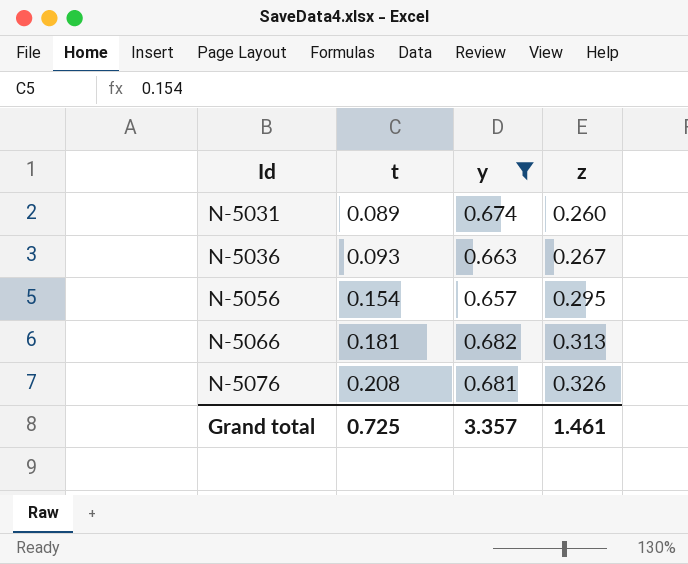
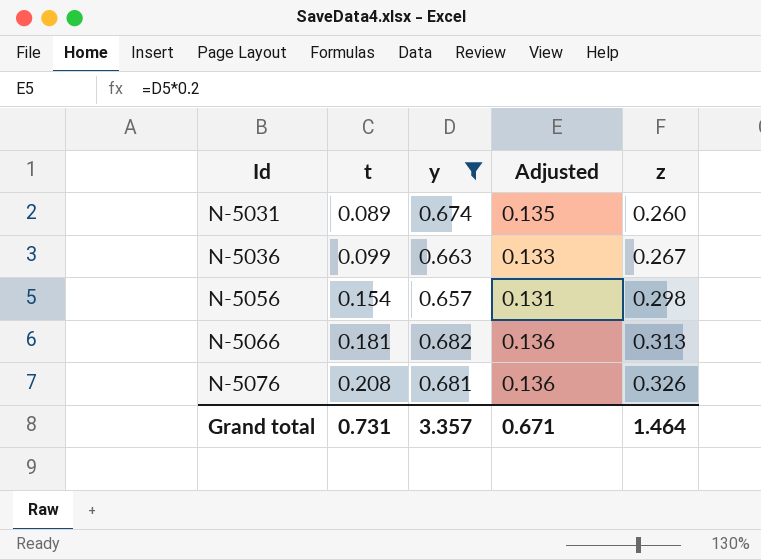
column Adjusted | formula: none -> [y] * 0.2
N-5036 | t: 0.093 -> 0.099
N-5056 | z: 0.295 -> 0.298
Grand total | t: 0.725 -> 0.731
Grand total | z: 1.461 -> 1.464

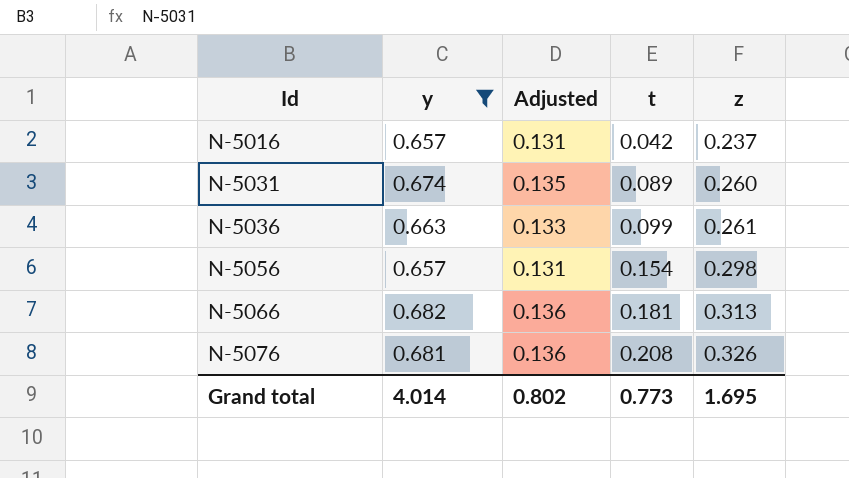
column t | position: 2 -> 4
row N-5016: none -> 0.657 | 0.131 | 0.042 | 0.237
N-5036 | z: 0.267 -> 0.261
Grand total | y: 3.357 -> 4.014
Grand total | Adjusted: 0.671 -> 0.802
Grand total | t: 0.731 -> 0.773
Grand total | z: 1.464 -> 1.695

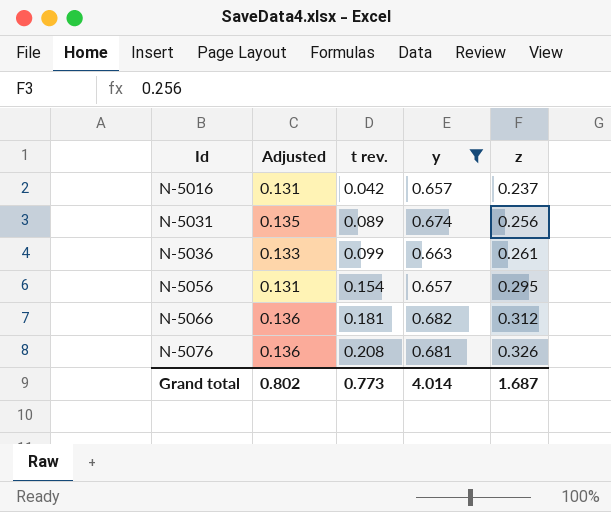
column name: t -> t rev.
column y | position: 2 -> 4
N-5031 | z: 0.260 -> 0.256
N-5056 | z: 0.298 -> 0.295
N-5066 | z: 0.313 -> 0.312
Grand total | z: 1.695 -> 1.687

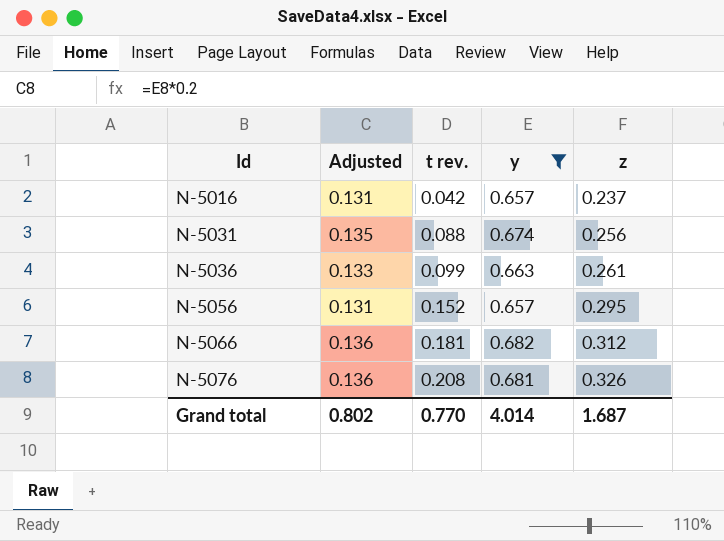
N-5031 | t rev.: 0.089 -> 0.088
N-5056 | t rev.: 0.154 -> 0.152
Grand total | t rev.: 0.773 -> 0.770

